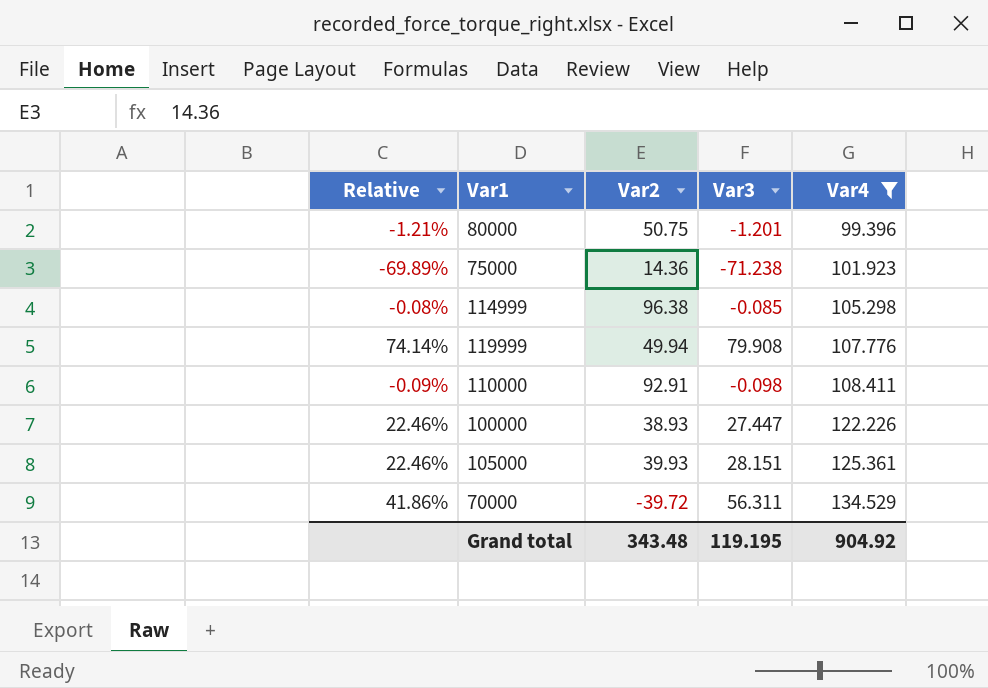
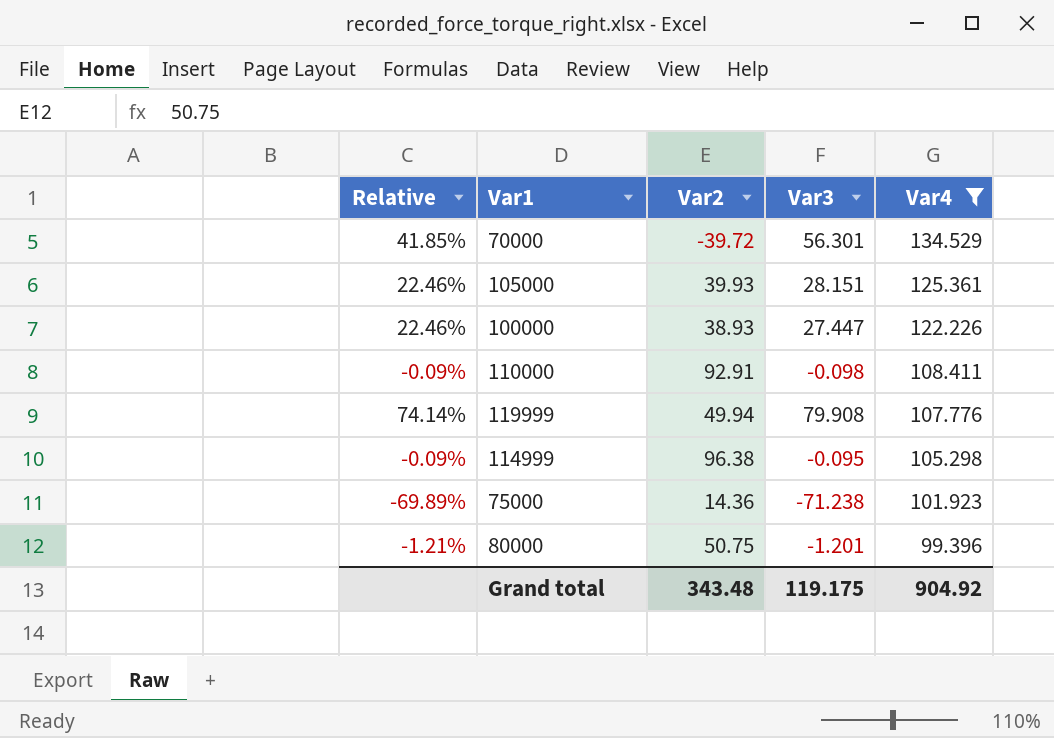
row order: Var4 ascending -> Var4 descending
70000 | Relative: 41.86% -> 41.85%
70000 | Var3: 56.311 -> 56.301
114999 | Relative: -0.08% -> -0.09%
114999 | Var3: -0.085 -> -0.095
Grand total | Var3: 119.195 -> 119.175

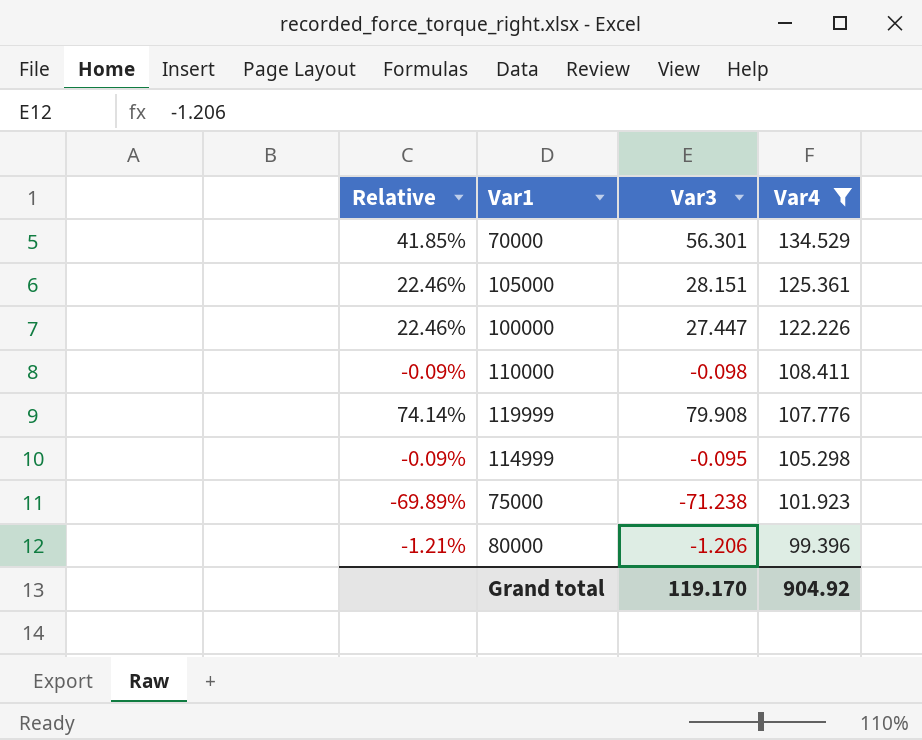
column Var2 | position: 3 -> none
80000 | Var3: -1.201 -> -1.206
Grand total | Var3: 119.175 -> 119.170

